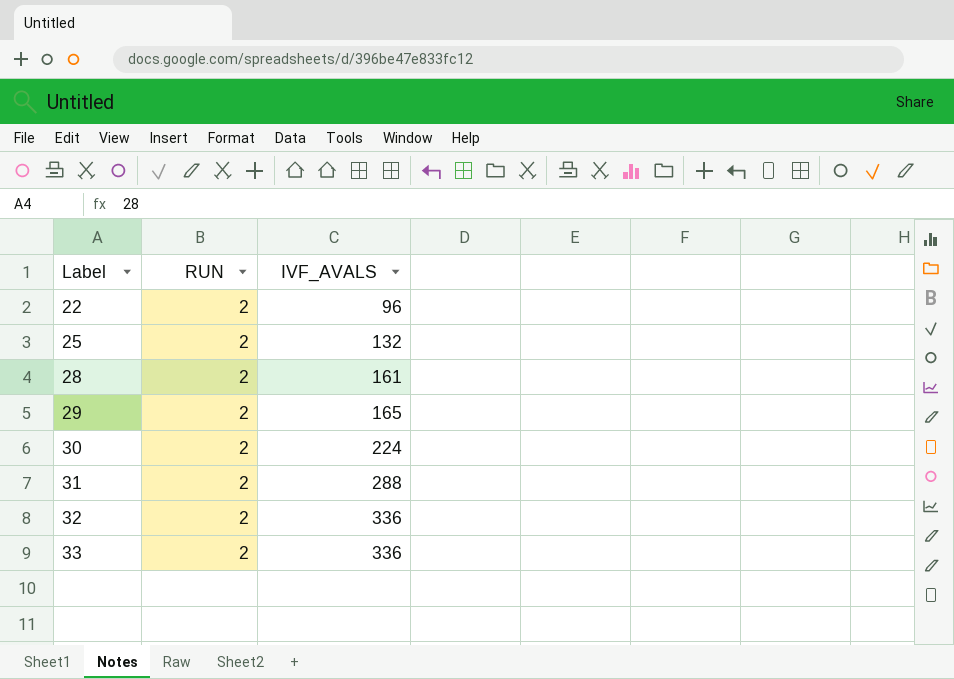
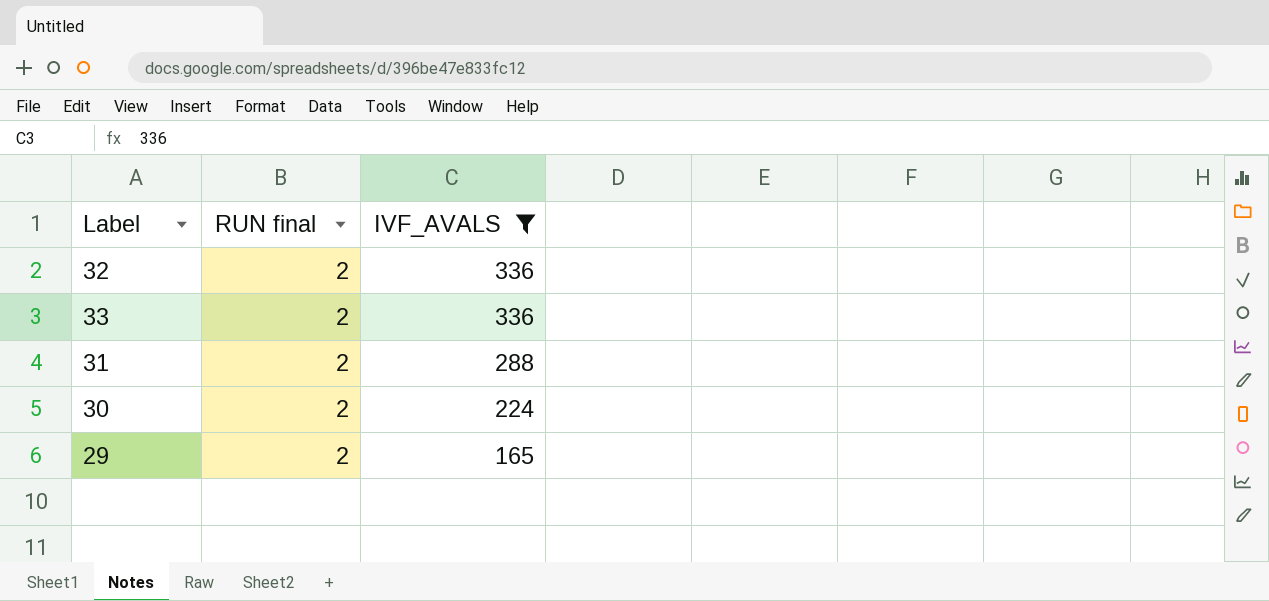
filter: none -> IVF_AVALS >= 165
row order: Label ascending -> IVF_AVALS descending
column name: RUN -> RUN final

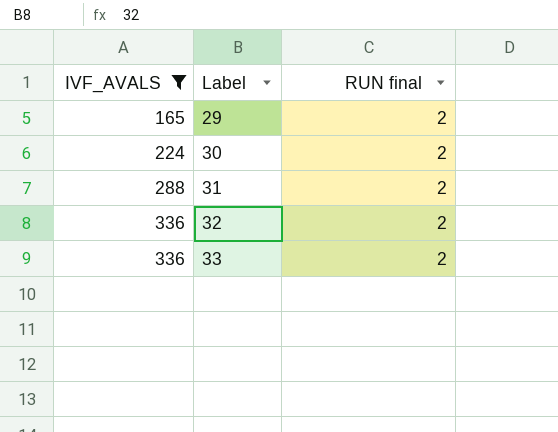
row order: IVF_AVALS descending -> IVF_AVALS ascending
column IVF_AVALS | position: 3 -> 1

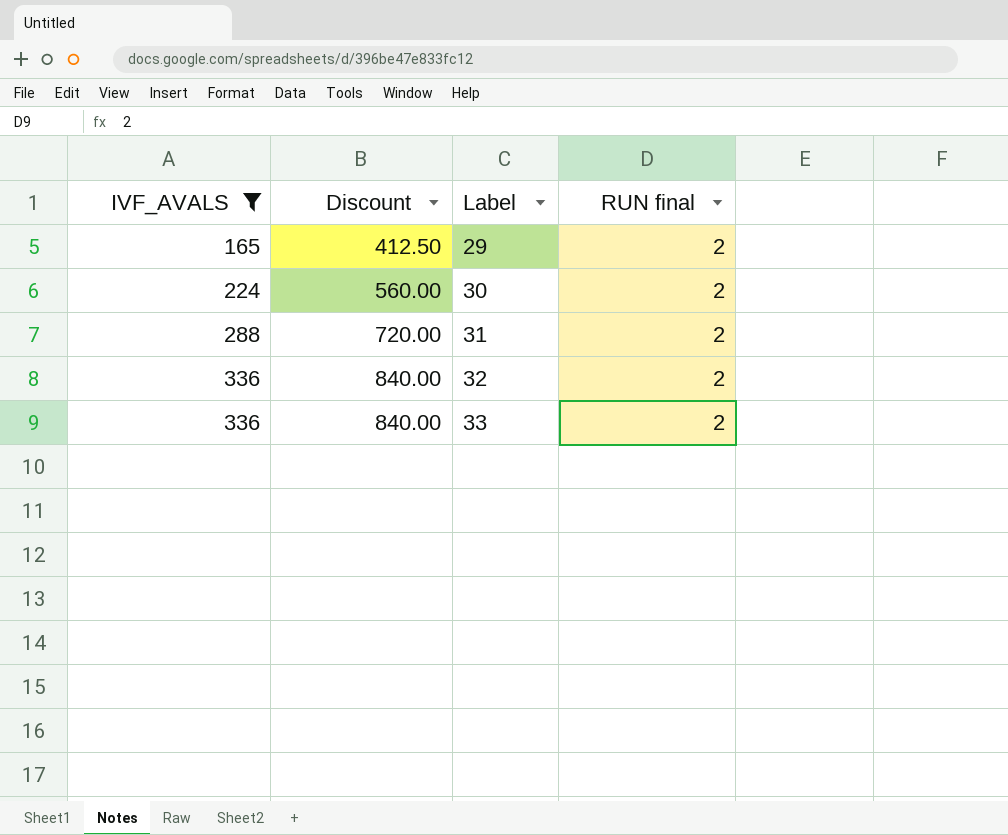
column Discount | formula: none -> [IVF_AVALS] * 2.5

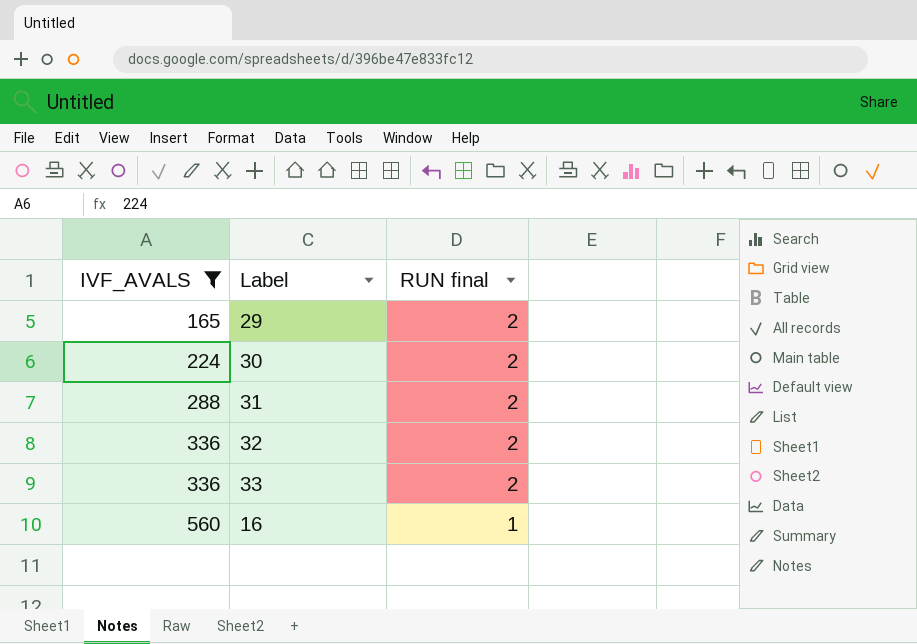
column Discount | formula: [IVF_AVALS] * 2.5 -> none
row 16: none -> 560 | 1

